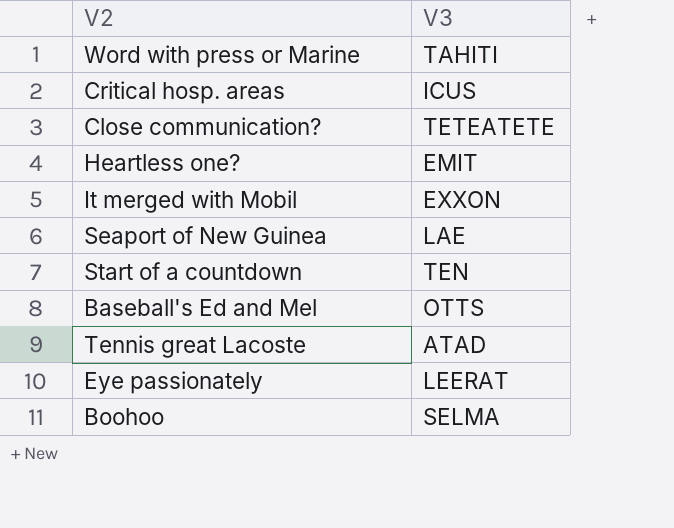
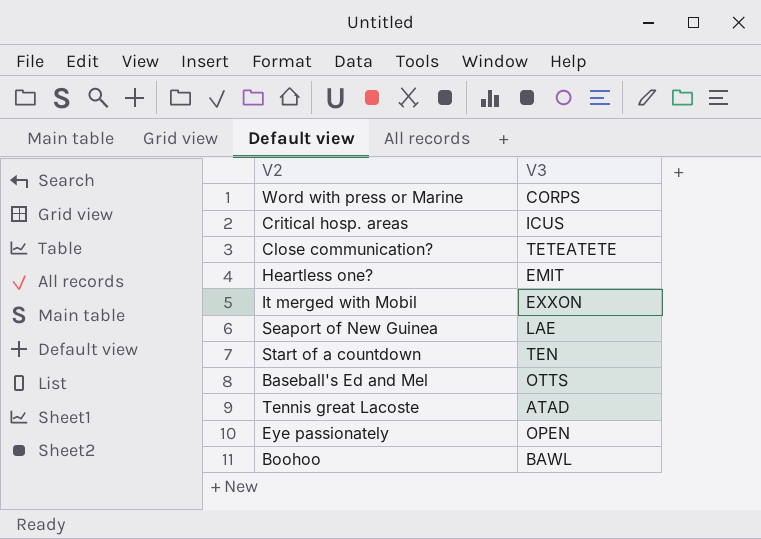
Word with press or Marine | V3: TAHITI -> CORPS
Eye passionately | V3: LEERAT -> OPEN
Boohoo | V3: SELMA -> BAWL

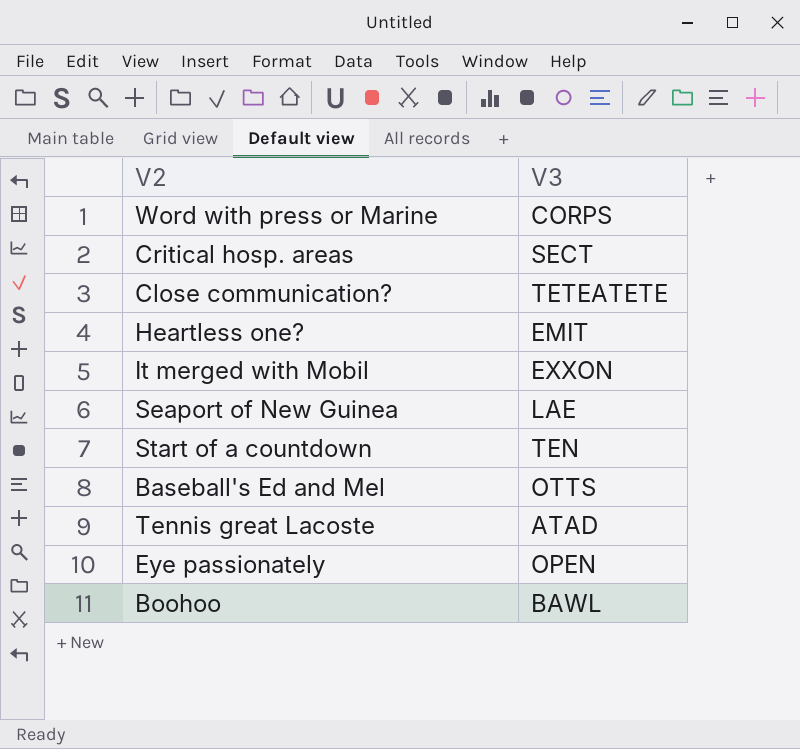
Critical hosp. areas | V3: ICUS -> SECT

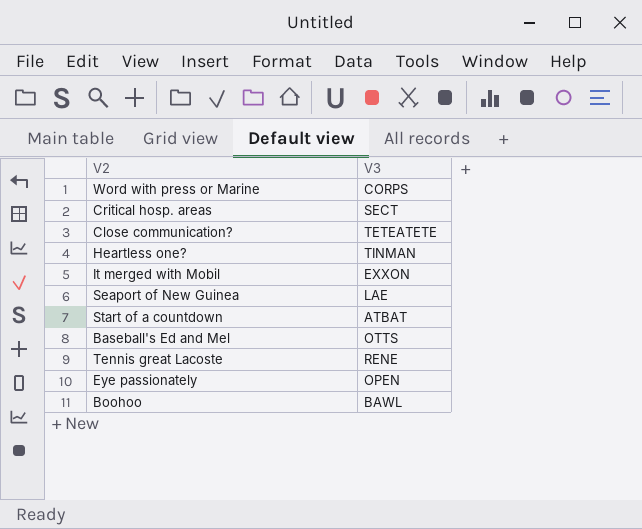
Heartless one? | V3: EMIT -> TINMAN
Start of a countdown | V3: TEN -> ATBAT
Tennis great Lacoste | V3: ATAD -> RENE

